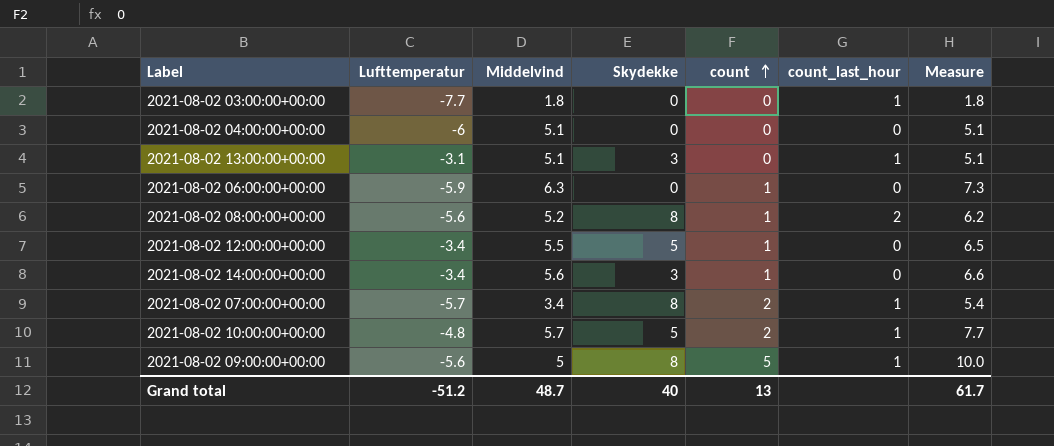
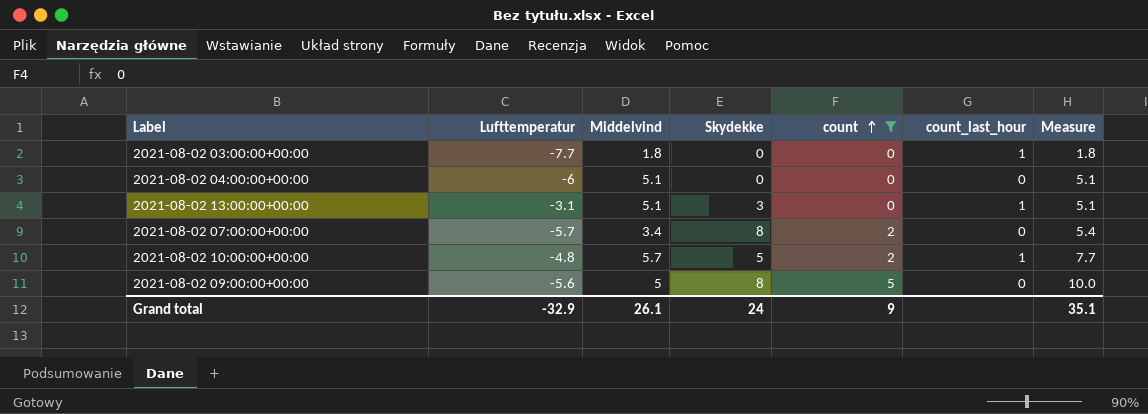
filter: none -> count != 1
2021-08-02 07:00:00+00:00 | count_last_hour: 1 -> 0
2021-08-02 09:00:00+00:00 | count_last_hour: 1 -> 0
Grand total | Lufttemperatur: -51.2 -> -32.9
Grand total | Middelvind: 48.7 -> 26.1
Grand total | Skydekke: 40 -> 24
Grand total | count: 13 -> 9
Grand total | Measure: 61.7 -> 35.1

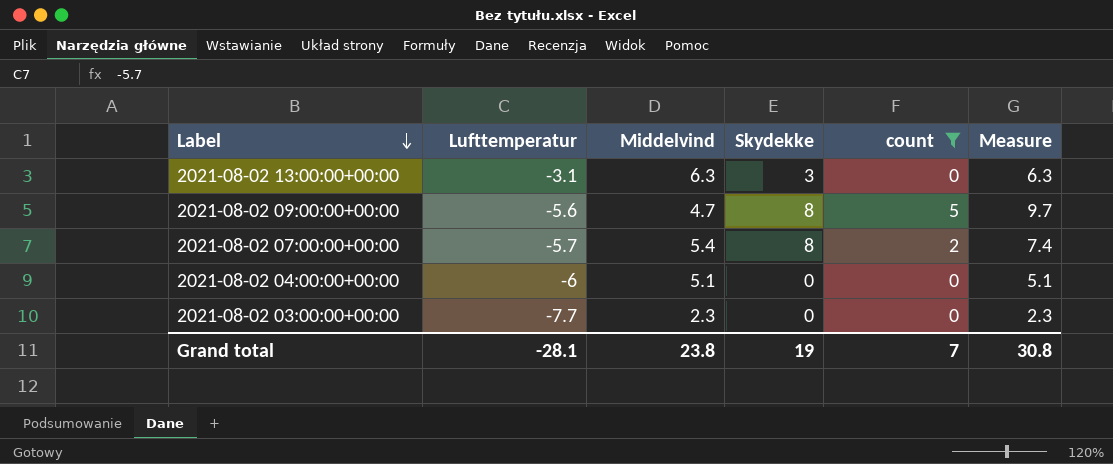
row order: count ascending -> Label descending
column count_last_hour | position: 6 -> none
row 2021-08-02 10:00:00+00:00: -4.8 | 5.7 | 5 | 2 | 1 | 7.7 -> none
2021-08-02 13:00:00+00:00 | Middelvind: 5.1 -> 6.3
2021-08-02 13:00:00+00:00 | Measure: 5.1 -> 6.3
2021-08-02 09:00:00+00:00 | Middelvind: 5 -> 4.7
2021-08-02 09:00:00+00:00 | Measure: 10.0 -> 9.7
2021-08-02 07:00:00+00:00 | Middelvind: 3.4 -> 5.4
2021-08-02 07:00:00+00:00 | Measure: 5.4 -> 7.4
2021-08-02 03:00:00+00:00 | Middelvind: 1.8 -> 2.3
2021-08-02 03:00:00+00:00 | Measure: 1.8 -> 2.3
Grand total | Lufttemperatur: -32.9 -> -28.1
Grand total | Middelvind: 26.1 -> 23.8
Grand total | Skydekke: 24 -> 19
Grand total | count: 9 -> 7
Grand total | Measure: 35.1 -> 30.8

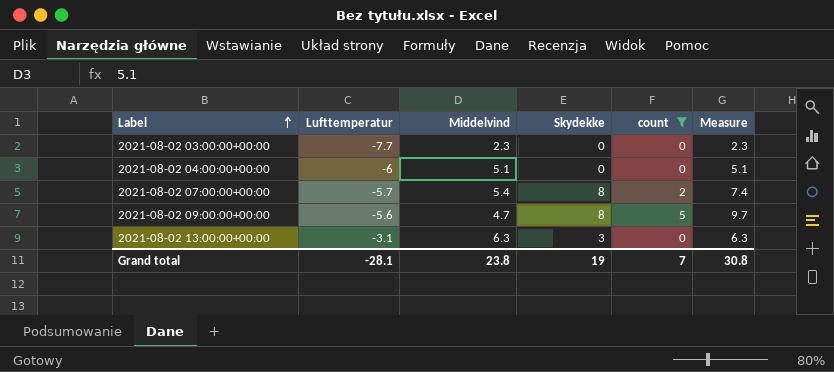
row order: Label descending -> Label ascending

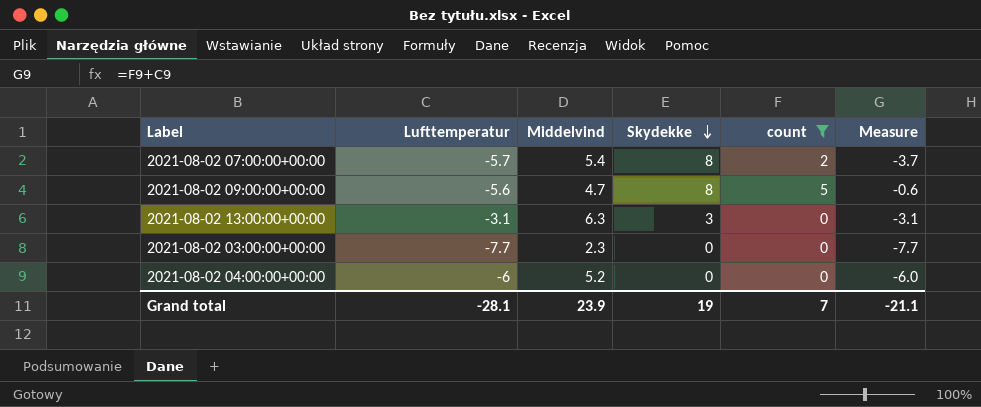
row order: Label ascending -> Skydekke descending
column Measure | formula: [Middelvind] + [count] -> [Lufttemperatur] + [count]
2021-08-02 04:00:00+00:00 | Middelvind: 5.1 -> 5.2
Grand total | Middelvind: 23.8 -> 23.9
Grand total | Measure: 30.8 -> -21.1

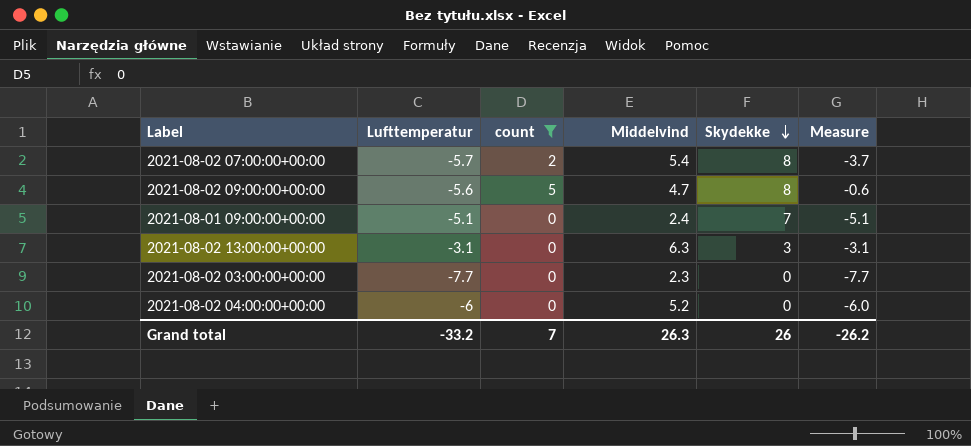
column count | position: 5 -> 3
row 2021-08-01 09:00:00+00:00: none -> -5.1 | 0 | 2.4 | 7 | -5.1
Grand total | Lufttemperatur: -28.1 -> -33.2
Grand total | Middelvind: 23.9 -> 26.3
Grand total | Skydekke: 19 -> 26
Grand total | Measure: -21.1 -> -26.2

